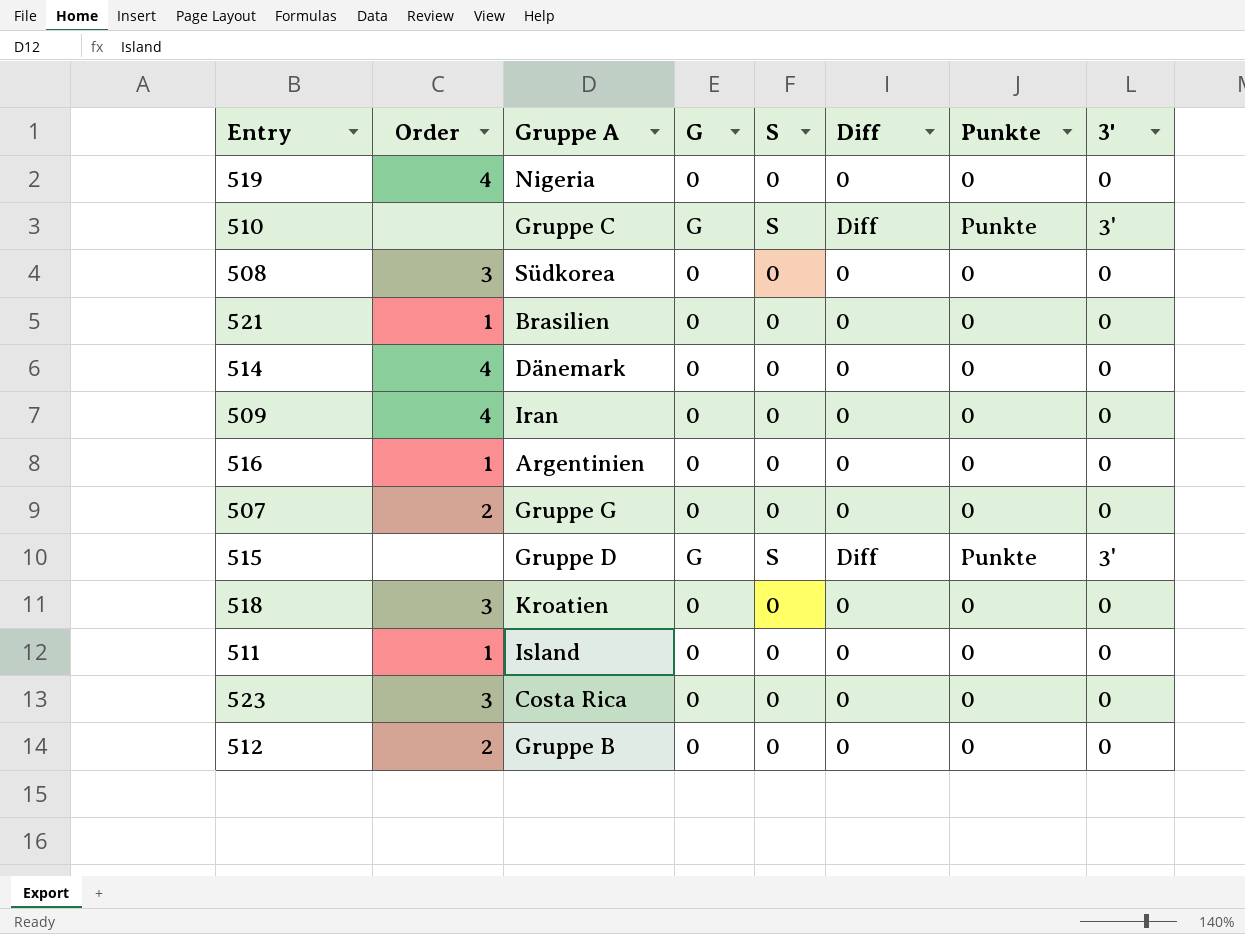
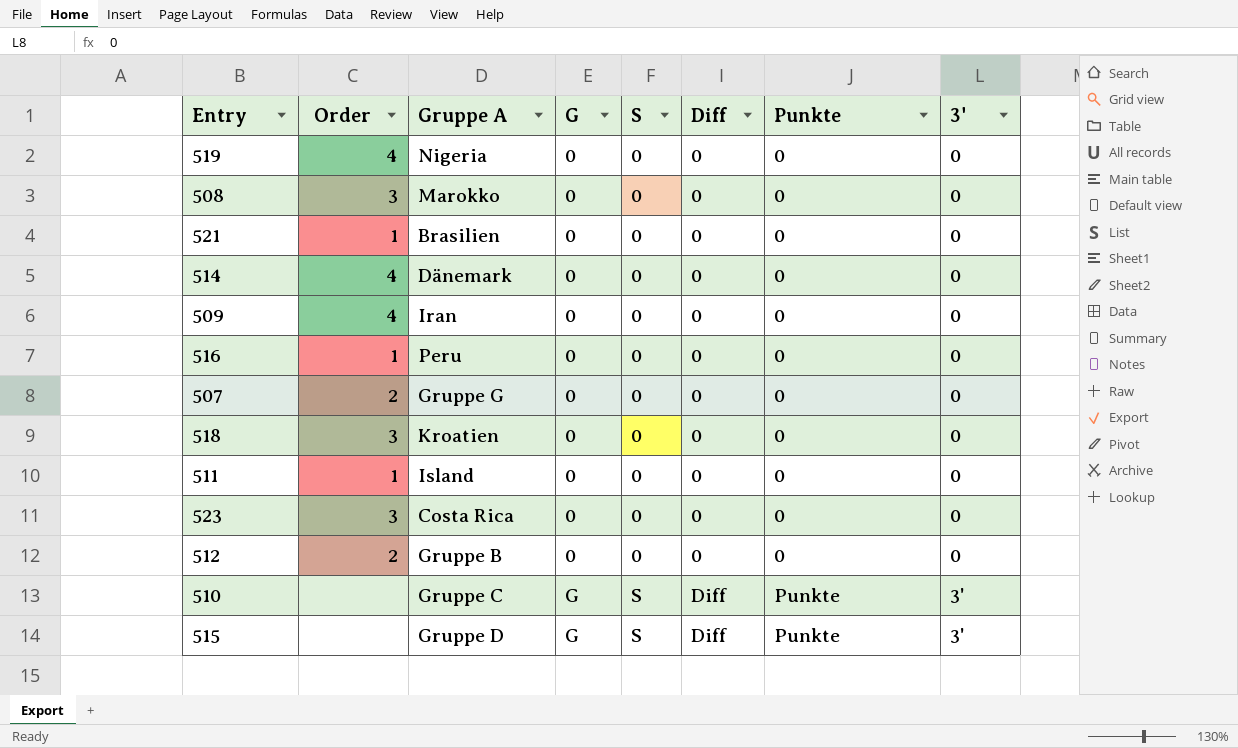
row order: none -> G ascending
508 | Gruppe A: Südkorea -> Marokko
516 | Gruppe A: Argentinien -> Peru

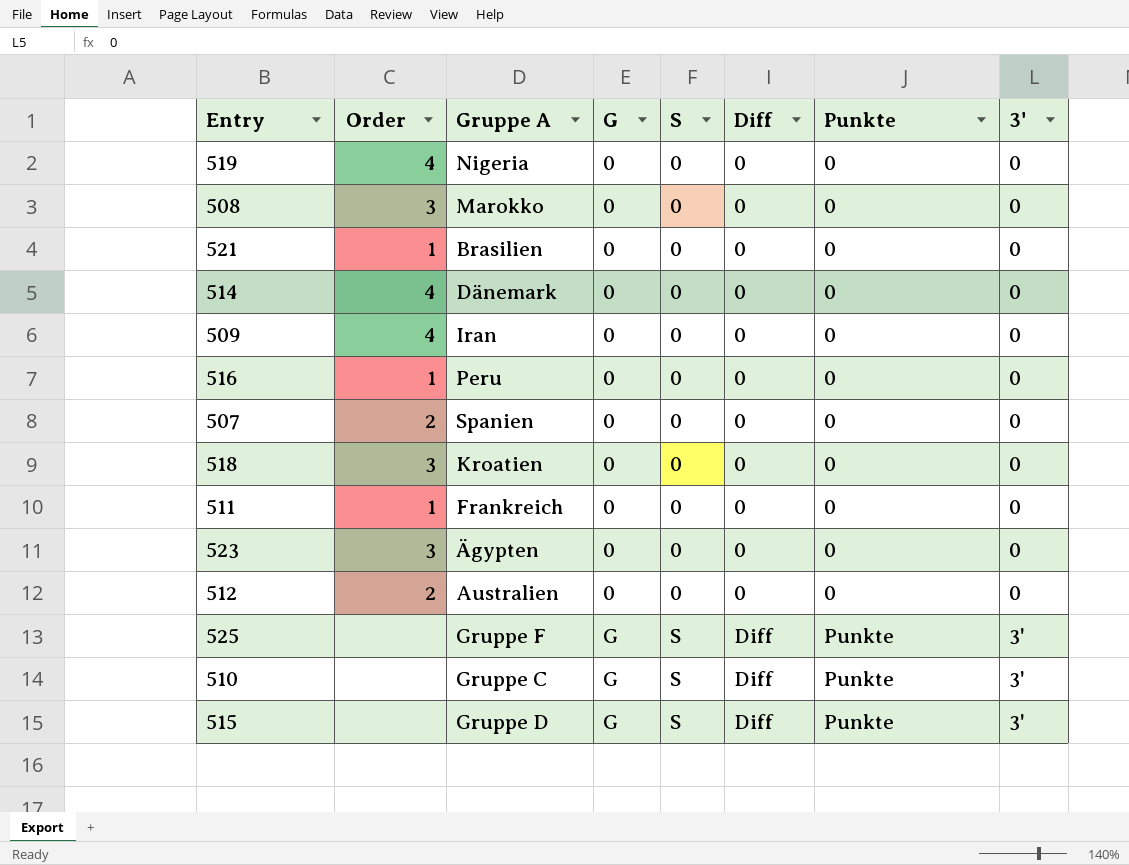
507 | Gruppe A: Gruppe G -> Spanien
511 | Gruppe A: Island -> Frankreich
523 | Gruppe A: Costa Rica -> Ägypten
512 | Gruppe A: Gruppe B -> Australien
row 525: none -> none | Gruppe F | G | S | Diff | Punkte | 3'

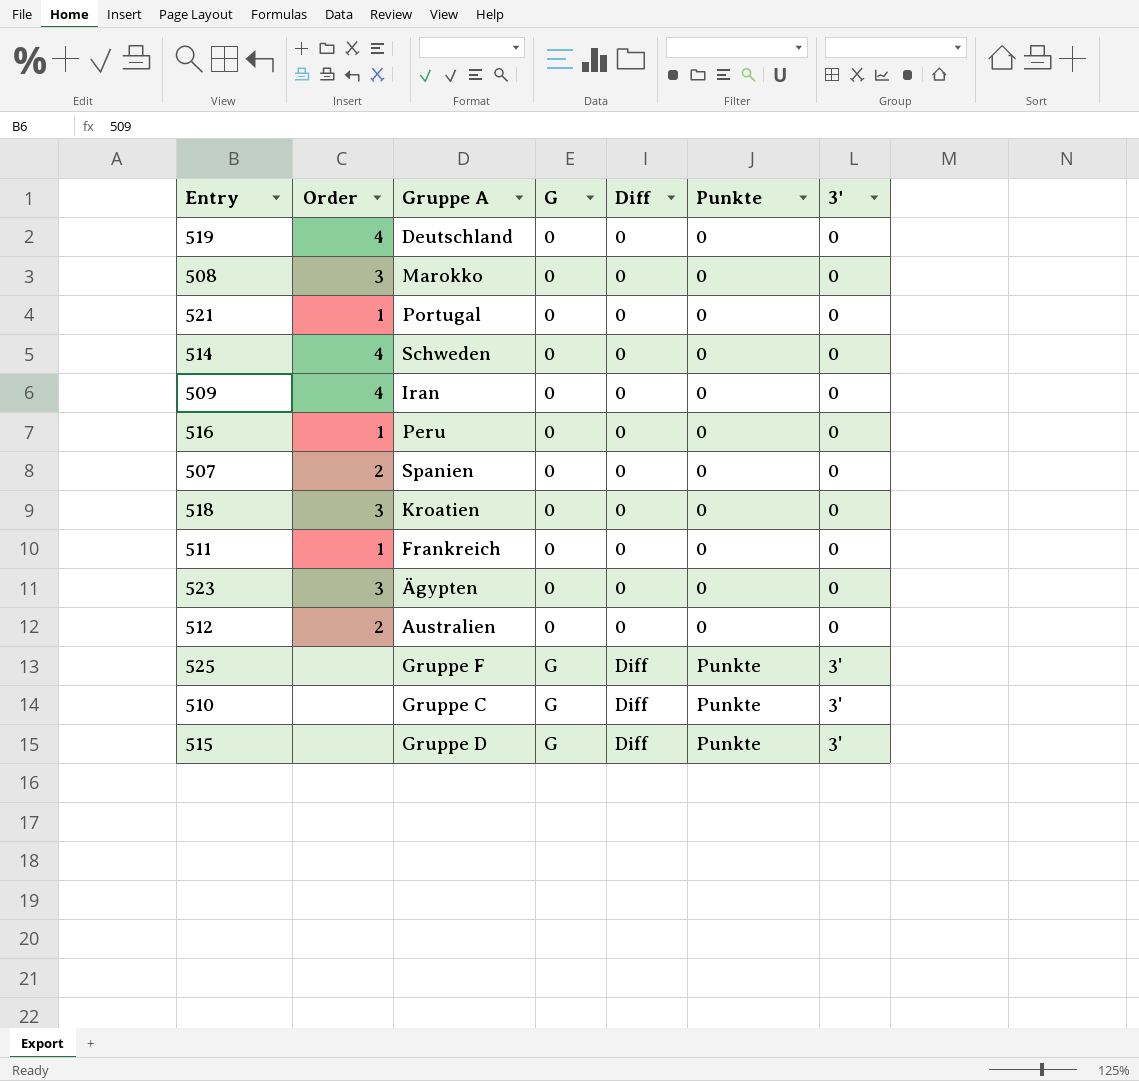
column S | position: 5 -> none
519 | Gruppe A: Nigeria -> Deutschland
521 | Gruppe A: Brasilien -> Portugal
514 | Gruppe A: Dänemark -> Schweden

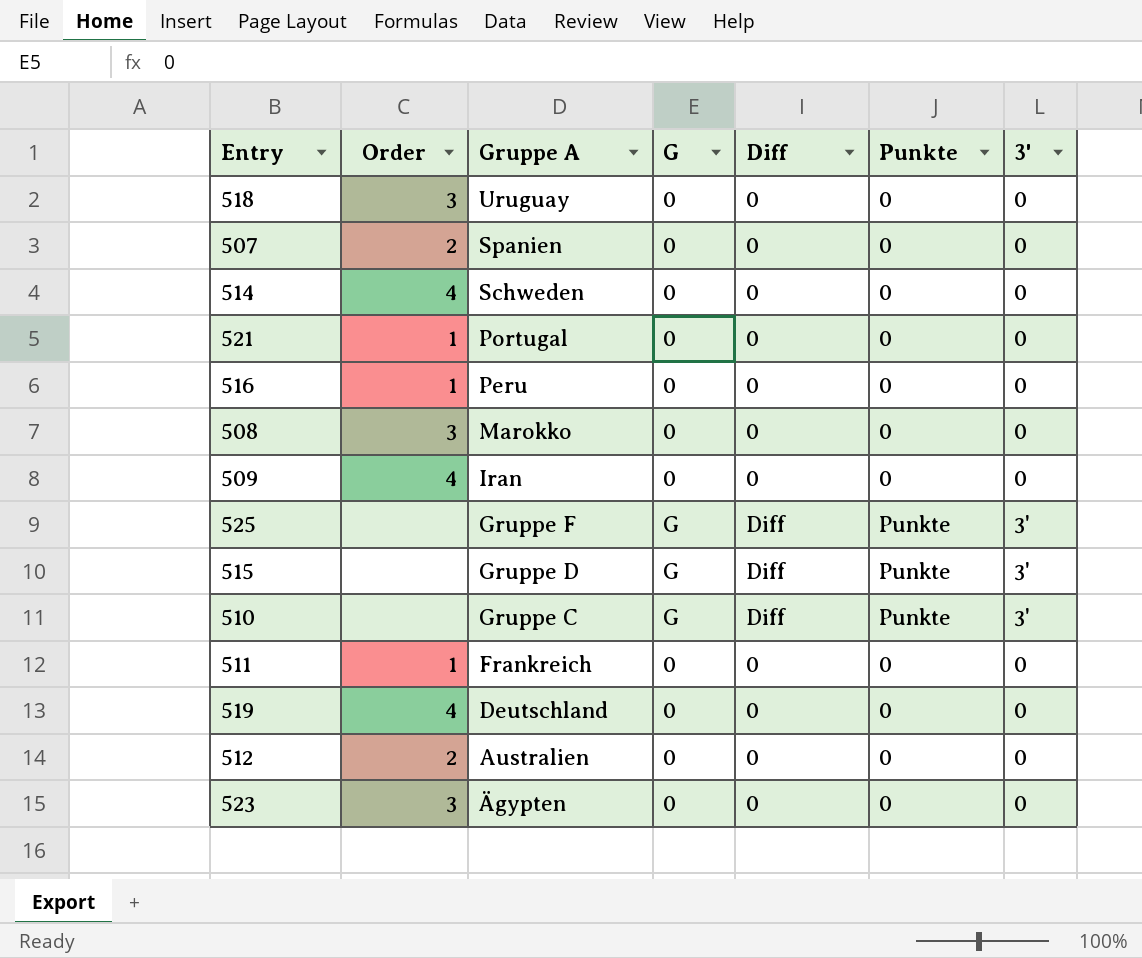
row order: G ascending -> Gruppe A descending
518 | Gruppe A: Kroatien -> Uruguay

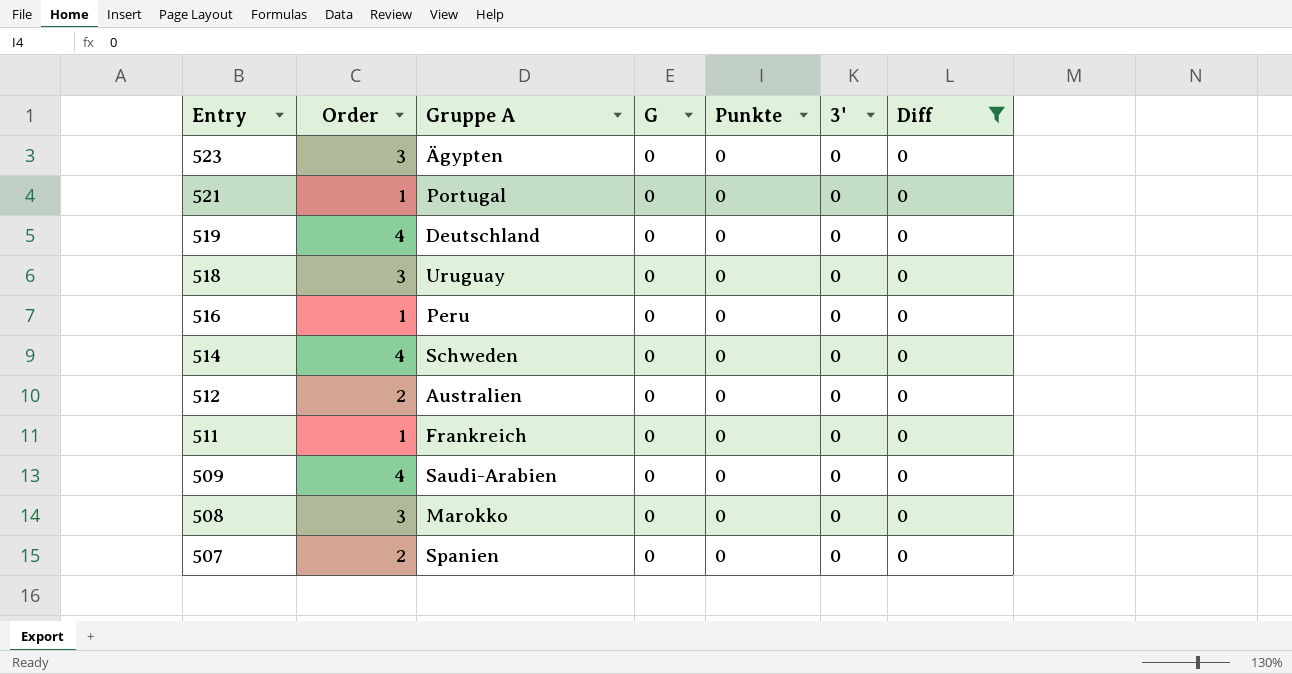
filter: none -> Diff = 0
row order: Gruppe A descending -> Entry descending
column Diff | position: 5 -> 7
509 | Gruppe A: Iran -> Saudi-Arabien

